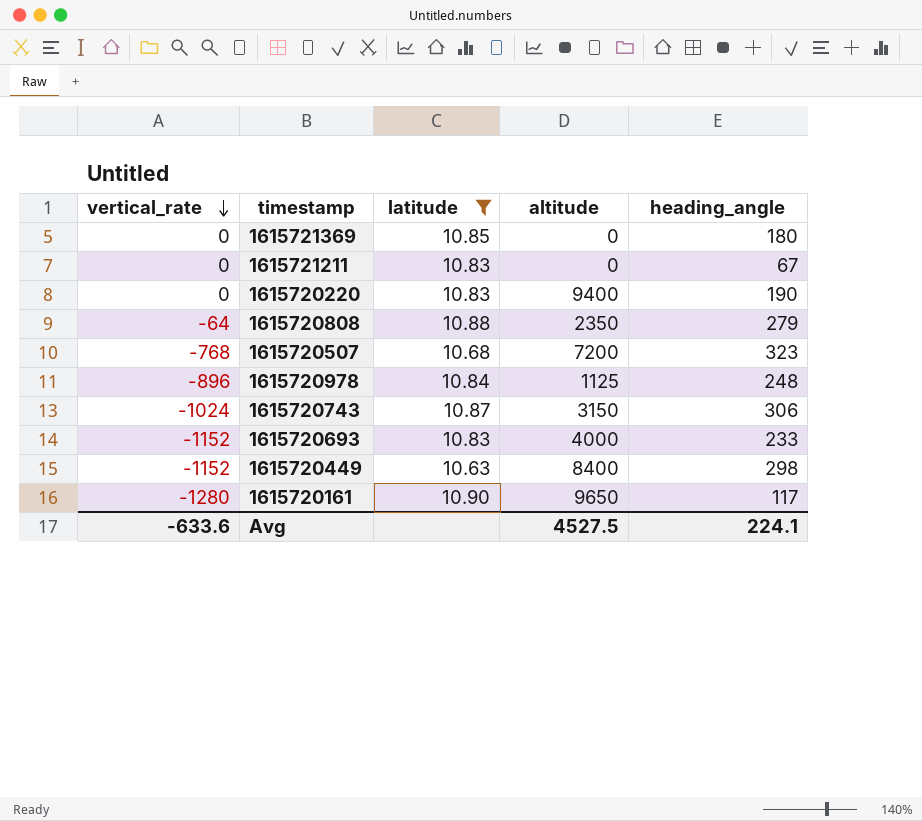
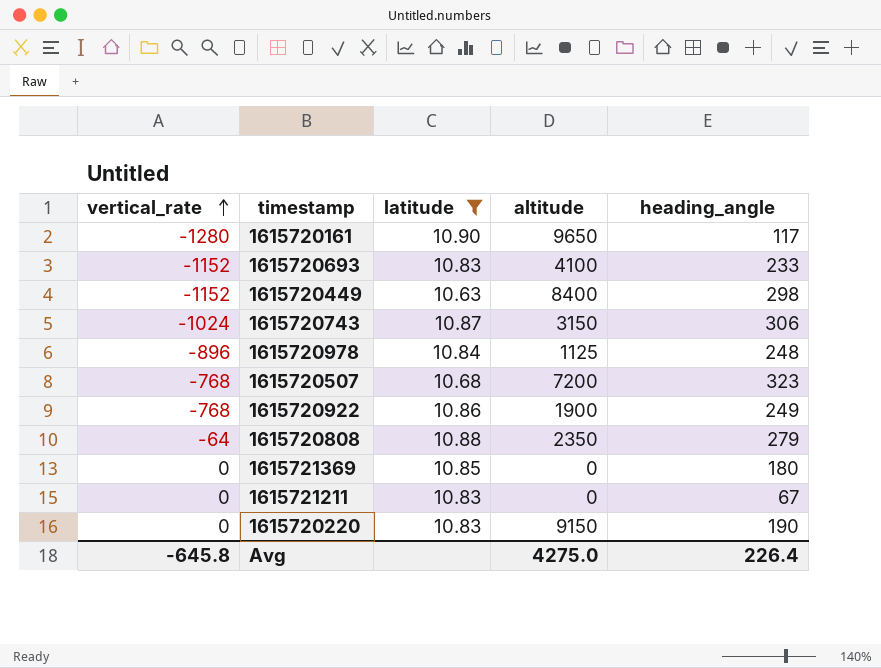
row order: vertical_rate descending -> vertical_rate ascending
1615720693 | altitude: 4000 -> 4100
row 1615720922: none -> -768 | 10.86 | 1900 | 249
1615720220 | altitude: 9400 -> 9150
Avg | vertical_rate: -633.6 -> -645.8
Avg | altitude: 4527.5 -> 4275.0
Avg | heading_angle: 224.1 -> 226.4

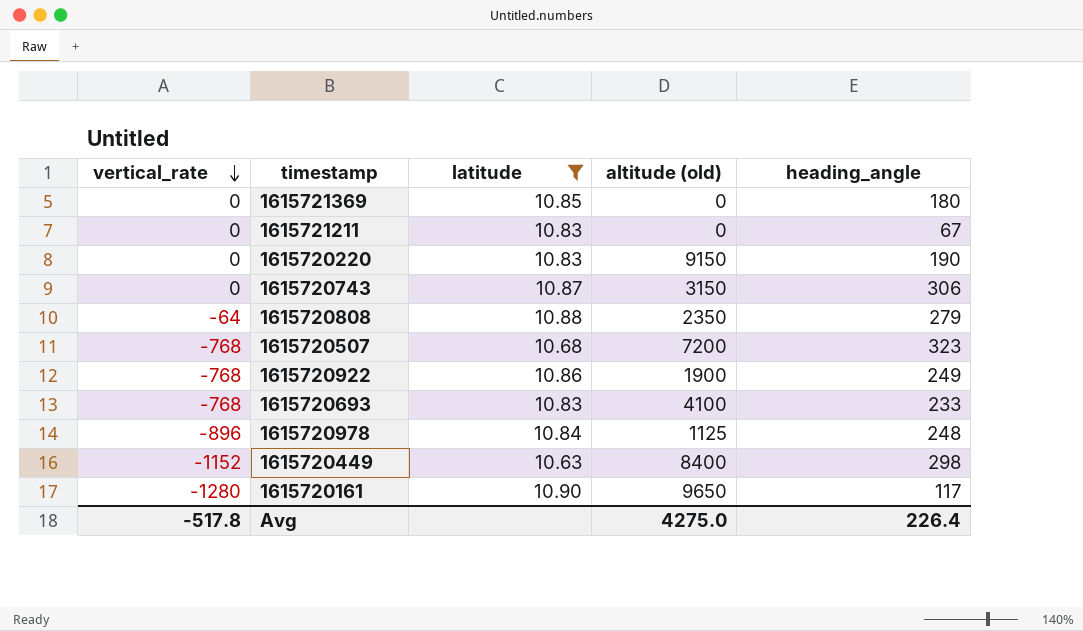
row order: vertical_rate ascending -> vertical_rate descending
column name: altitude -> altitude (old)
1615720743 | vertical_rate: -1024 -> 0
1615720693 | vertical_rate: -1152 -> -768
Avg | vertical_rate: -645.8 -> -517.8

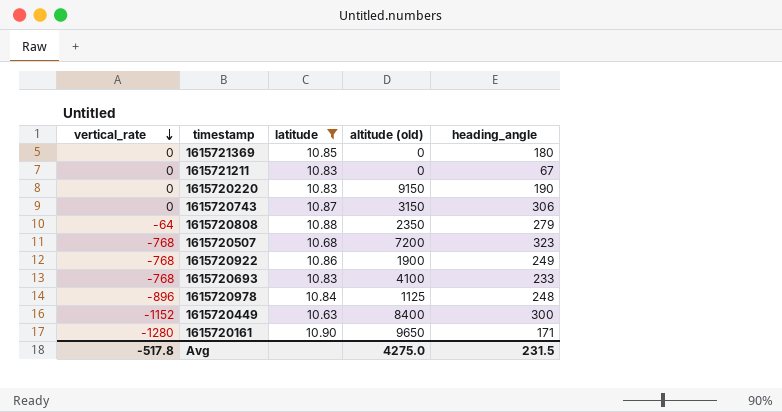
1615720449 | heading_angle: 298 -> 300
1615720161 | heading_angle: 117 -> 171
Avg | heading_angle: 226.4 -> 231.5

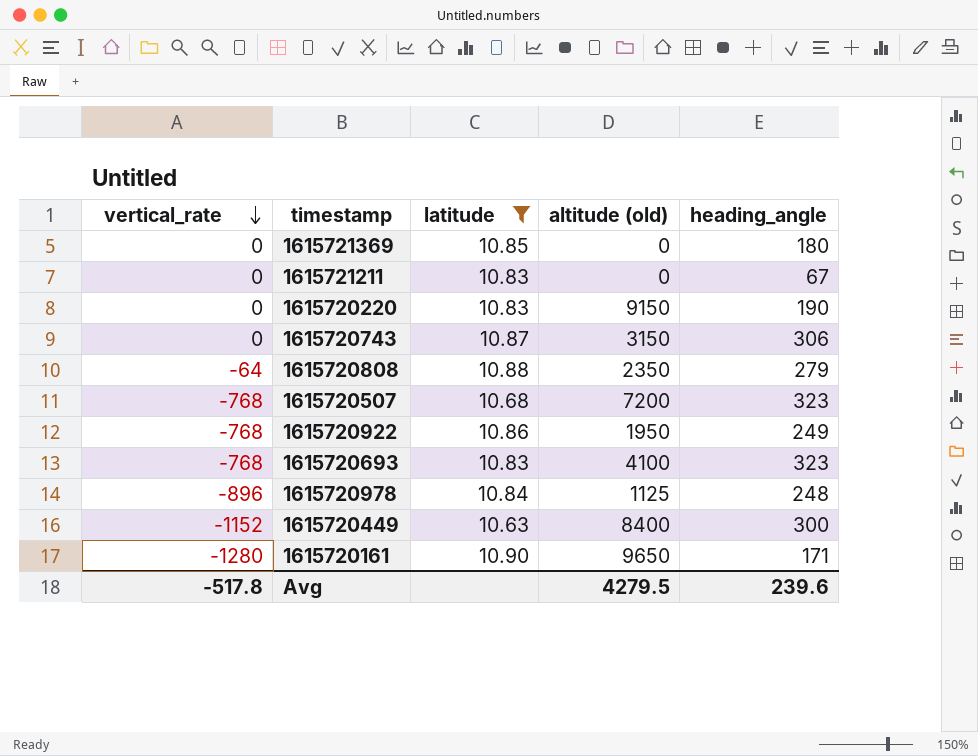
1615720922 | altitude (old): 1900 -> 1950
1615720693 | heading_angle: 233 -> 323
Avg | altitude (old): 4275.0 -> 4279.5
Avg | heading_angle: 231.5 -> 239.6

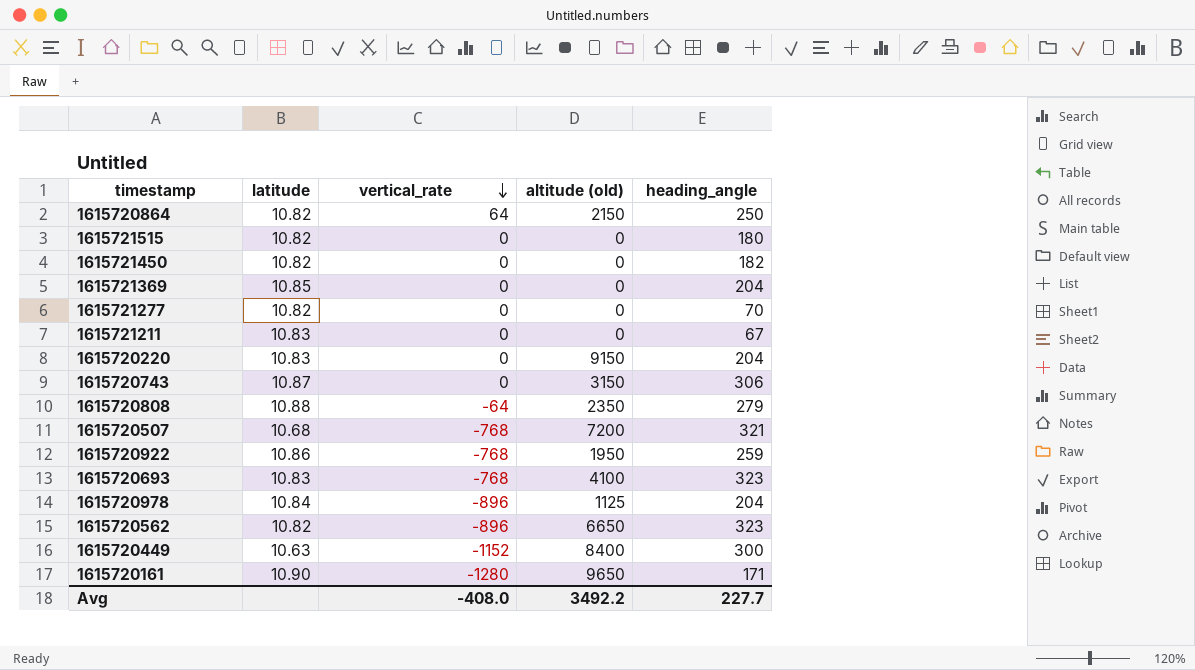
filter: latitude != 10.82 -> none
column vertical_rate | position: 1 -> 3
1615721369 | heading_angle: 180 -> 204
1615720220 | heading_angle: 190 -> 204
1615720507 | heading_angle: 323 -> 321
1615720922 | heading_angle: 249 -> 259
1615720978 | heading_angle: 248 -> 204
Avg | vertical_rate: -517.8 -> -408.0
Avg | altitude (old): 4279.5 -> 3492.2
Avg | heading_angle: 239.6 -> 227.7

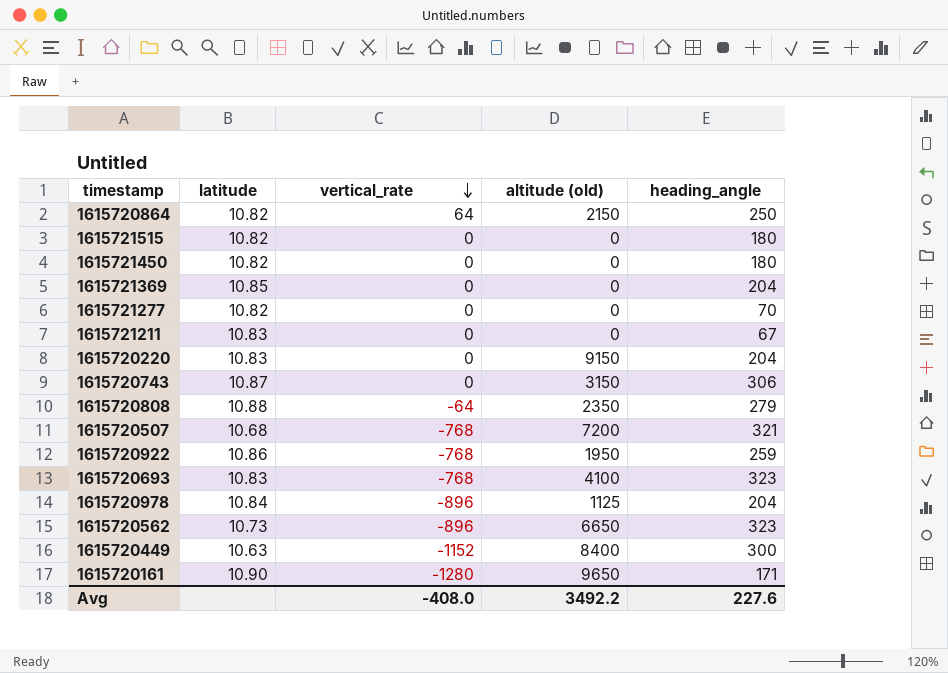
1615721450 | heading_angle: 182 -> 180
1615720562 | latitude: 10.82 -> 10.73
Avg | heading_angle: 227.7 -> 227.6

